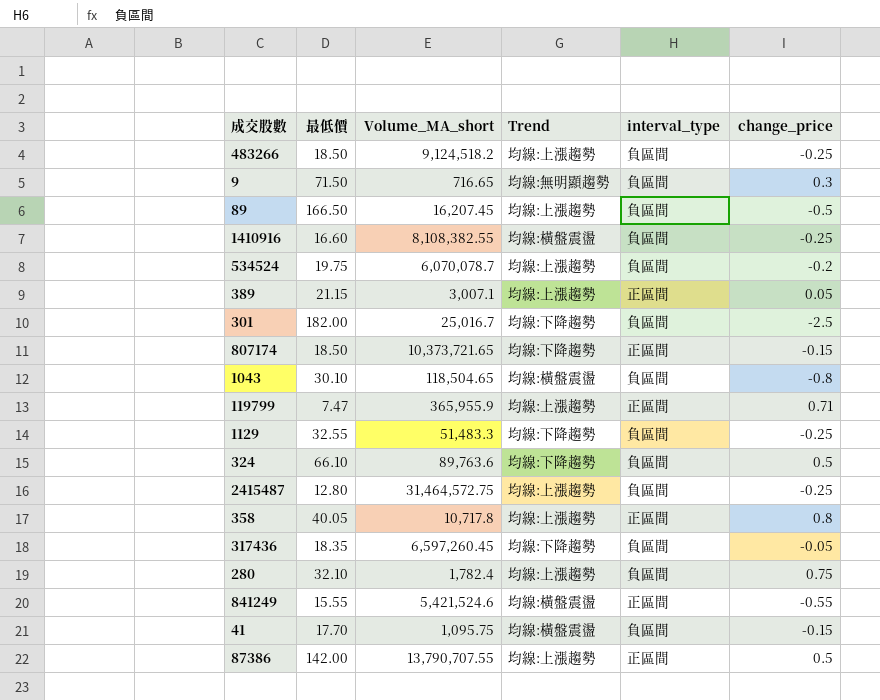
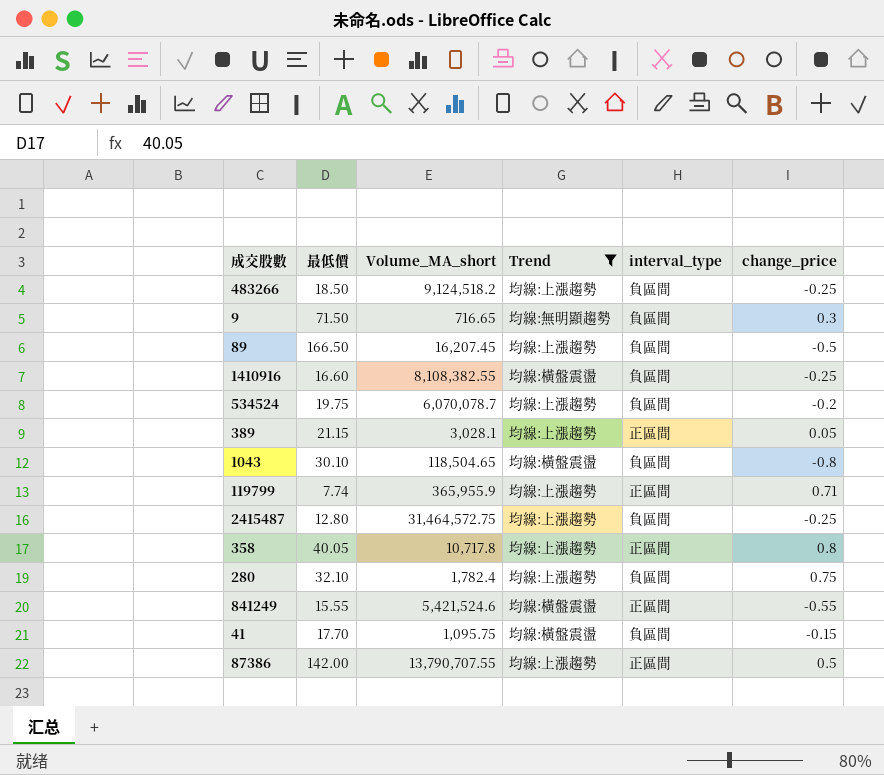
filter: none -> Trend != 均線:下降趨勢
389 | Volume_MA_short: 3,007.1 -> 3,028.1
119799 | 最低價: 7.47 -> 7.74

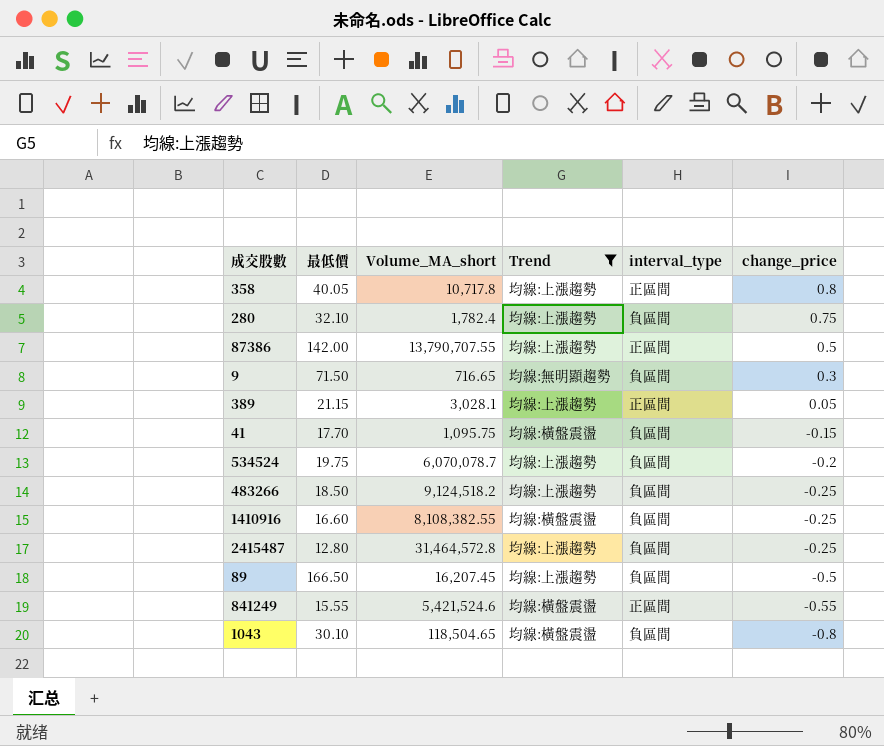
row order: none -> change_price descending
row 119799: 7.74 | 365,955.9 | 均線:上漲趨勢 | 正區間 | 0.71 -> none
2415487 | Volume_MA_short: 31,464,572.75 -> 31,464,572.8

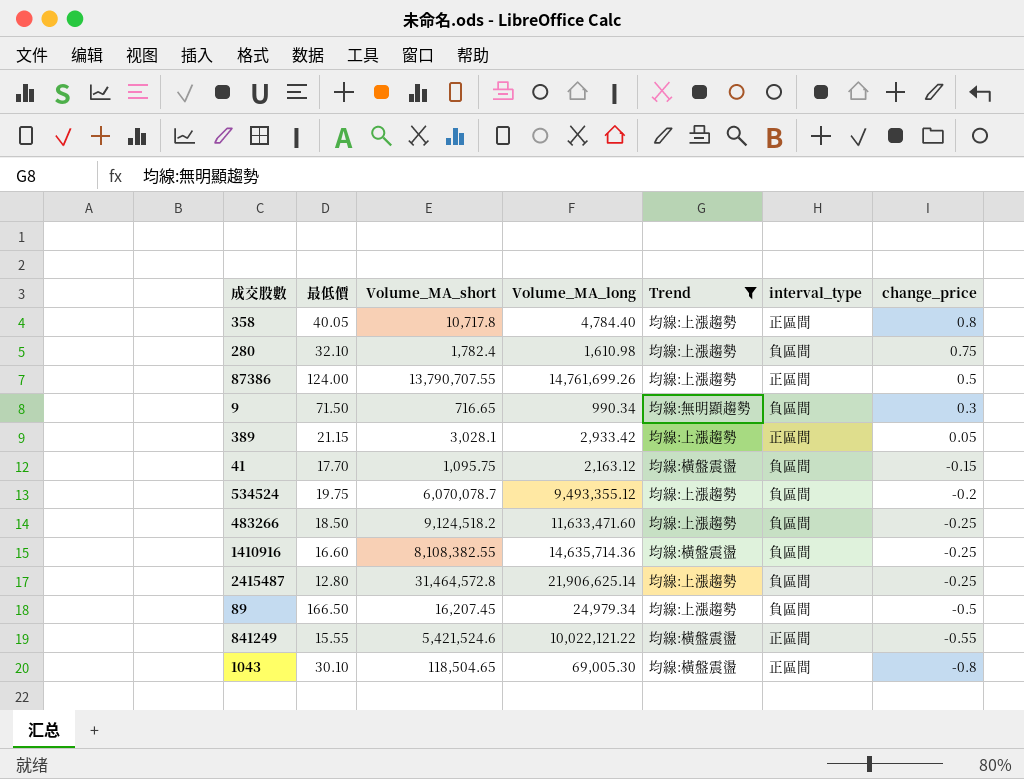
column Volume_MA_long | position: none -> 4
87386 | 最低價: 142.00 -> 124.00
1043 | interval_type: 負區間 -> 正區間

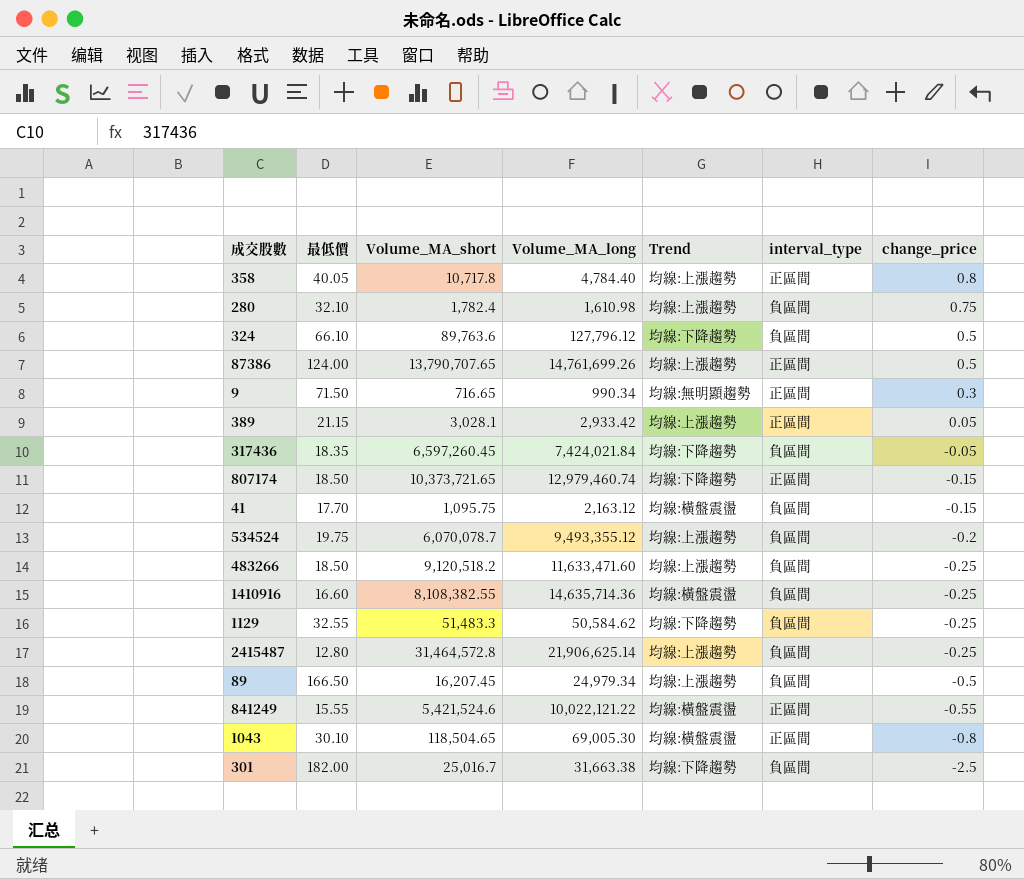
filter: Trend != 均線:下降趨勢 -> none
87386 | Volume_MA_short: 13,790,707.55 -> 13,790,707.65
9 | interval_type: 負區間 -> 正區間
483266 | Volume_MA_short: 9,124,518.2 -> 9,120,518.2

